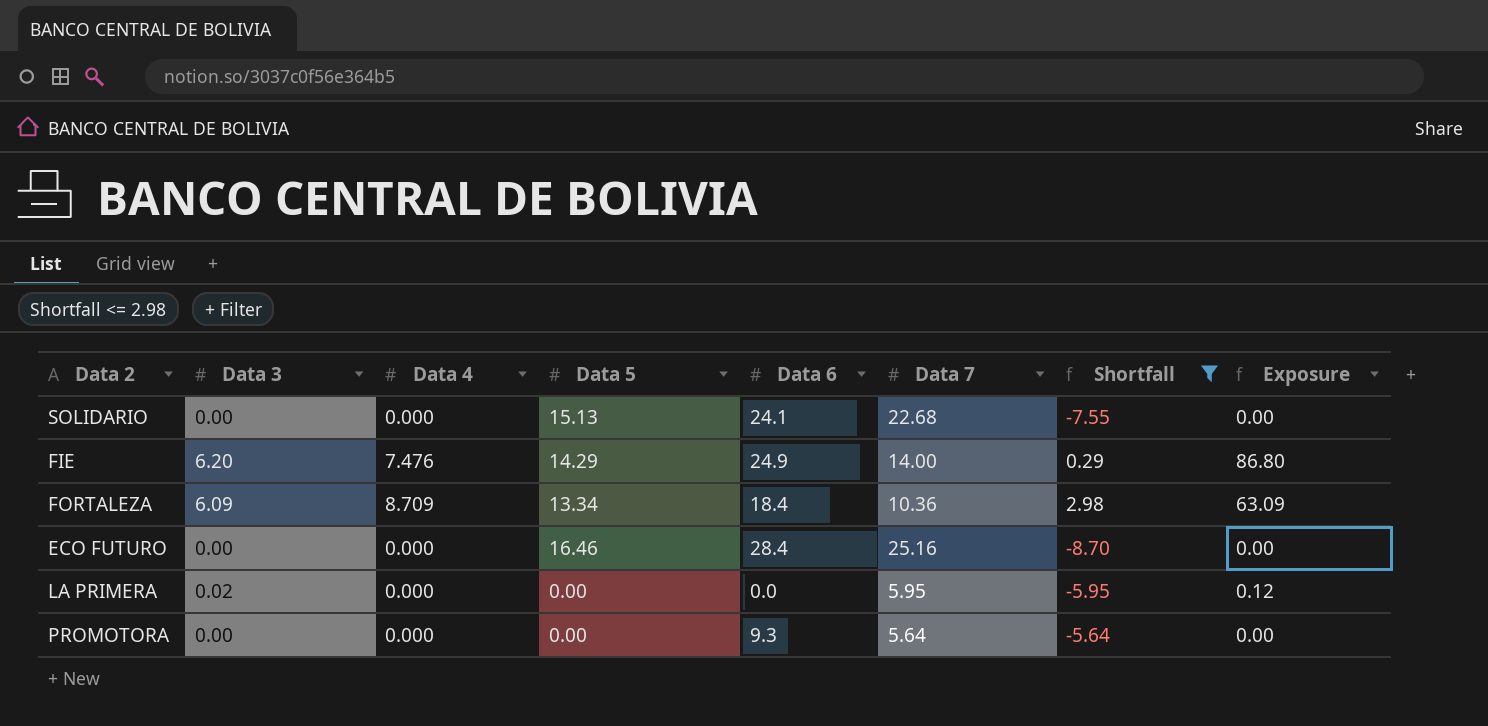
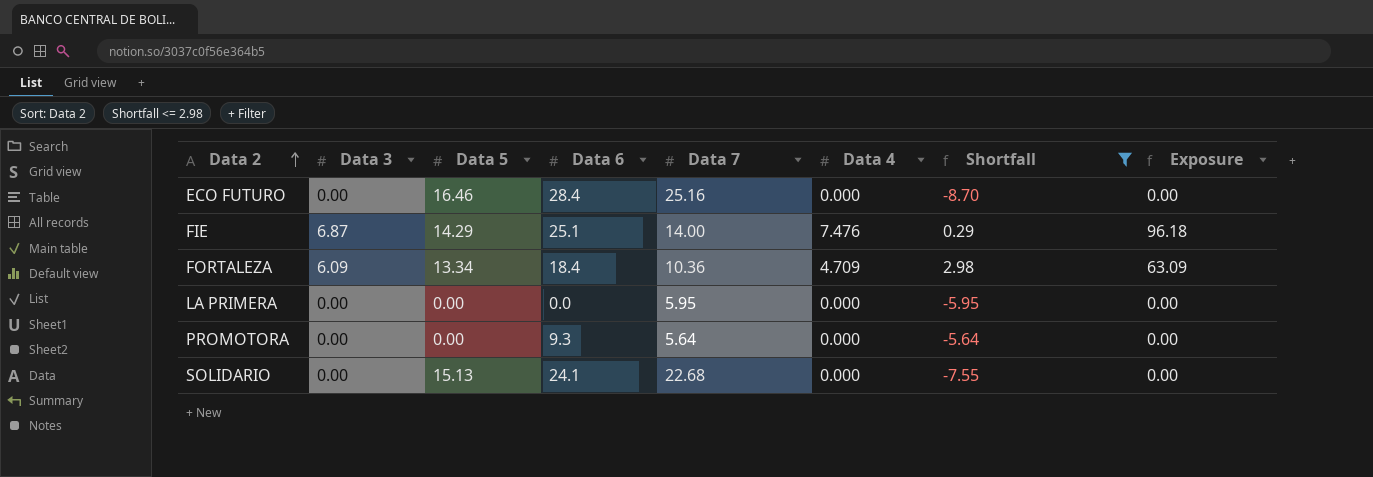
row order: none -> Data 2 ascending
column Data 4 | position: 3 -> 6
FIE | Data 3: 6.20 -> 6.87
FIE | Data 6: 24.9 -> 25.1
FIE | Exposure: 86.80 -> 96.18
FORTALEZA | Data 4: 8.709 -> 4.709
LA PRIMERA | Data 3: 0.02 -> 0.00
LA PRIMERA | Exposure: 0.12 -> 0.00

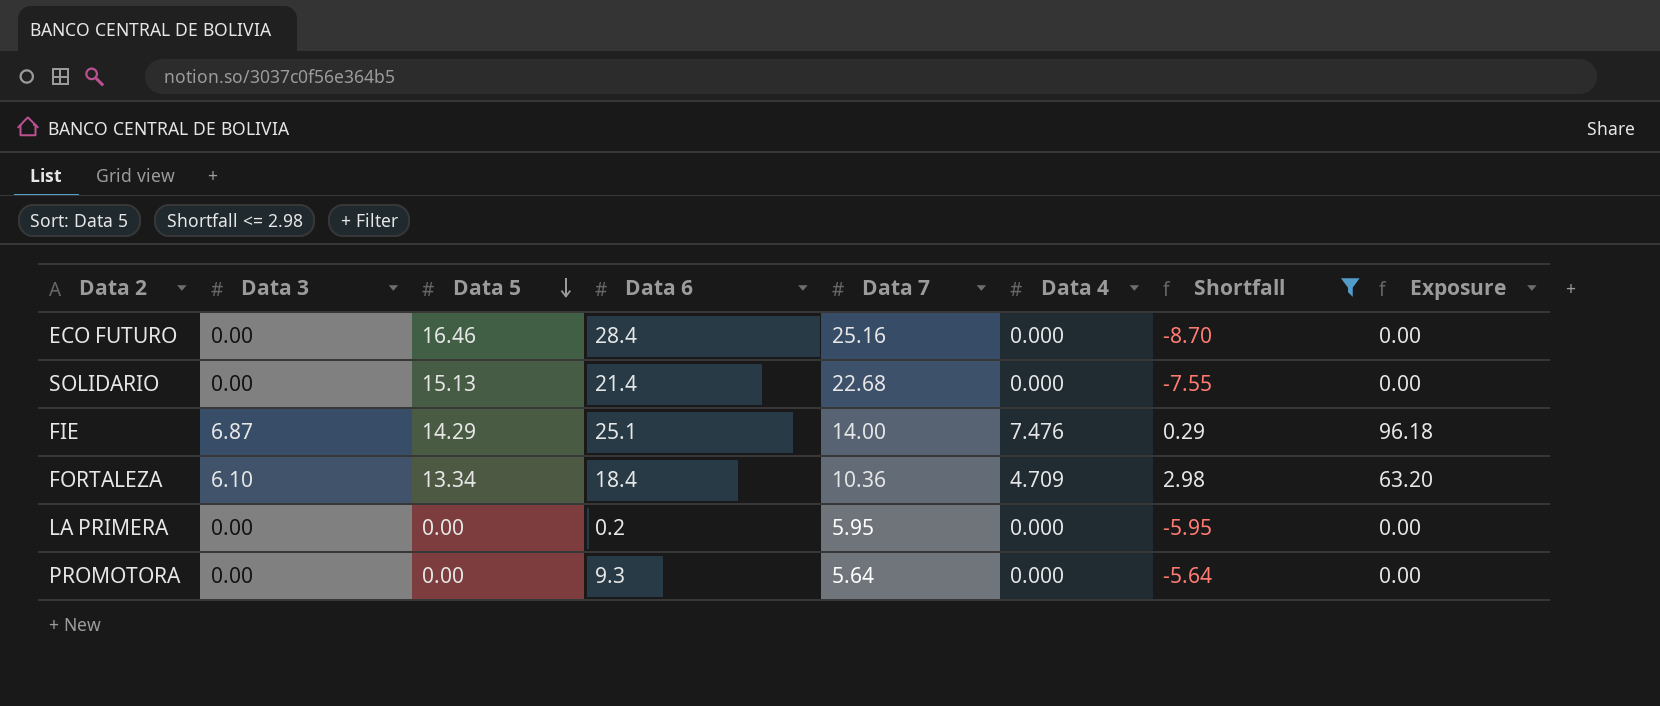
row order: Data 2 ascending -> Data 5 descending
SOLIDARIO | Data 6: 24.1 -> 21.4
FORTALEZA | Data 3: 6.09 -> 6.10
FORTALEZA | Exposure: 63.09 -> 63.20
LA PRIMERA | Data 6: 0.0 -> 0.2

